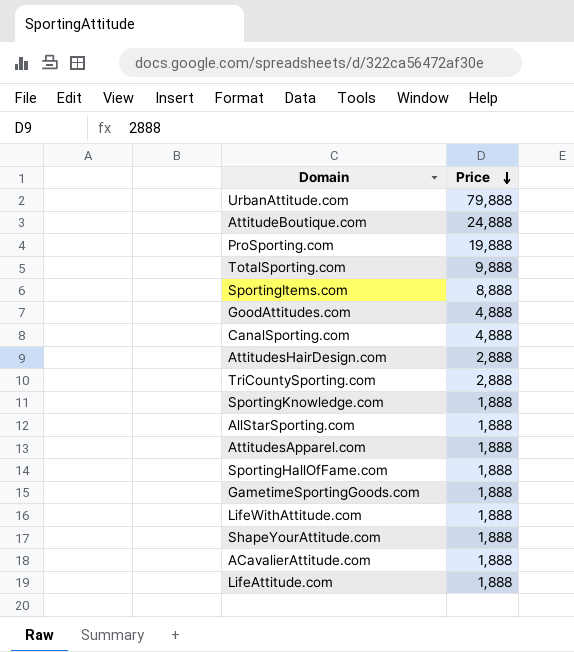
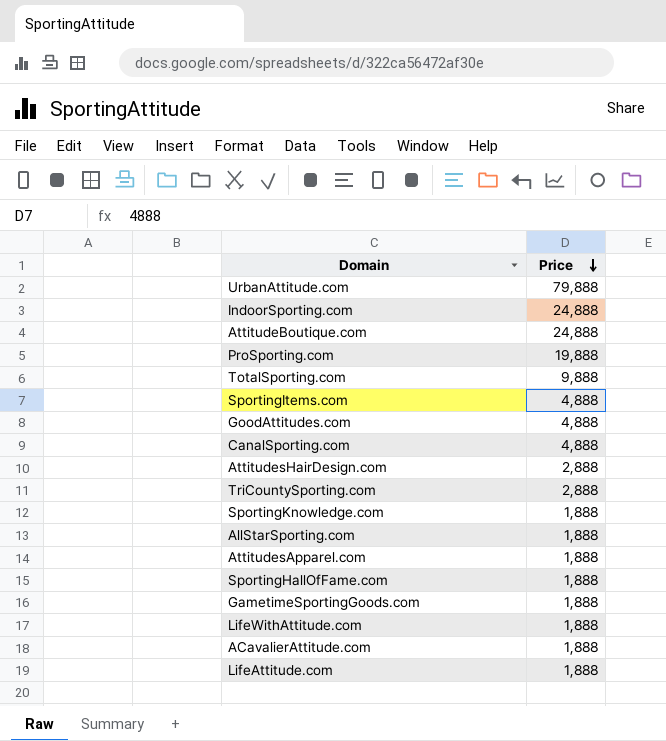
row ShapeYourAttitude.com: 1,888 -> none
row IndoorSporting.com: none -> 24,888
SportingItems.com | Price: 8,888 -> 4,888

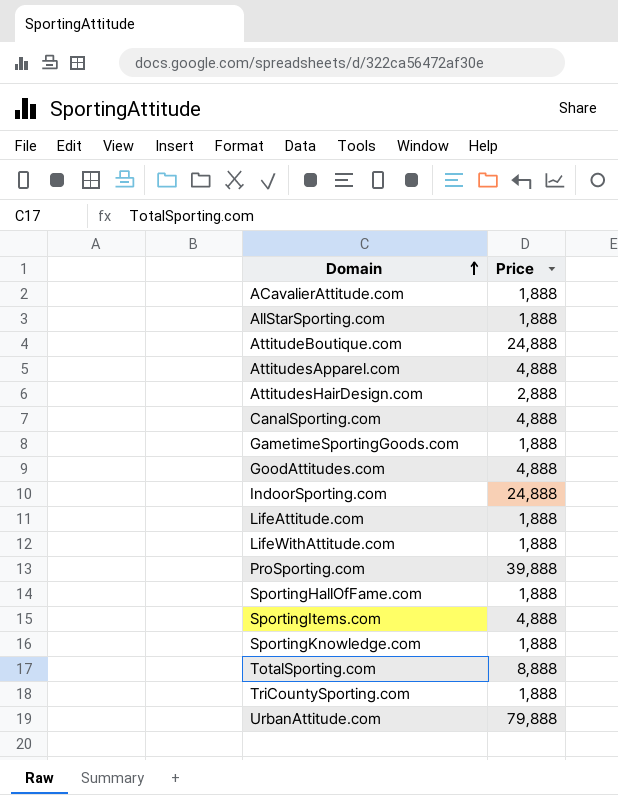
row order: Price descending -> Domain ascending
AttitudesApparel.com | Price: 1,888 -> 4,888
ProSporting.com | Price: 19,888 -> 39,888
TotalSporting.com | Price: 9,888 -> 8,888
TriCountySporting.com | Price: 2,888 -> 1,888

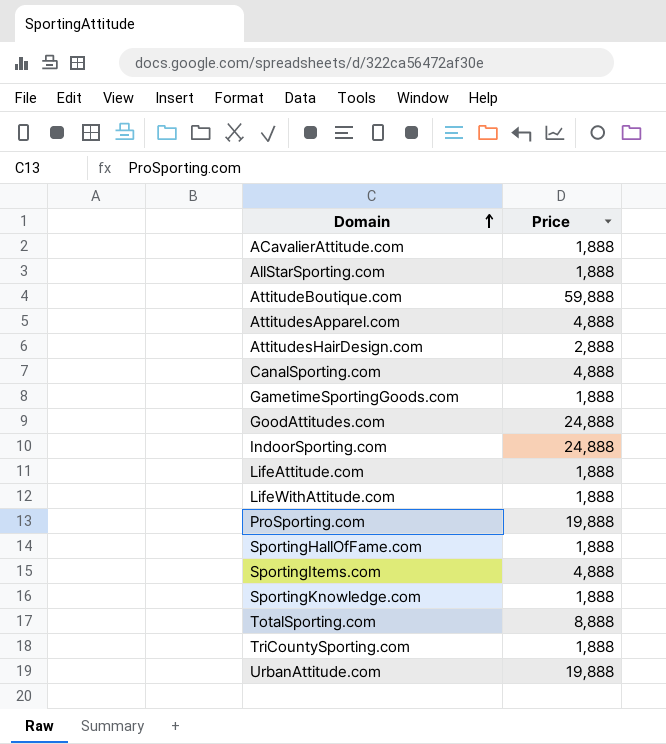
AttitudeBoutique.com | Price: 24,888 -> 59,888
GoodAttitudes.com | Price: 4,888 -> 24,888
ProSporting.com | Price: 39,888 -> 19,888
UrbanAttitude.com | Price: 79,888 -> 19,888

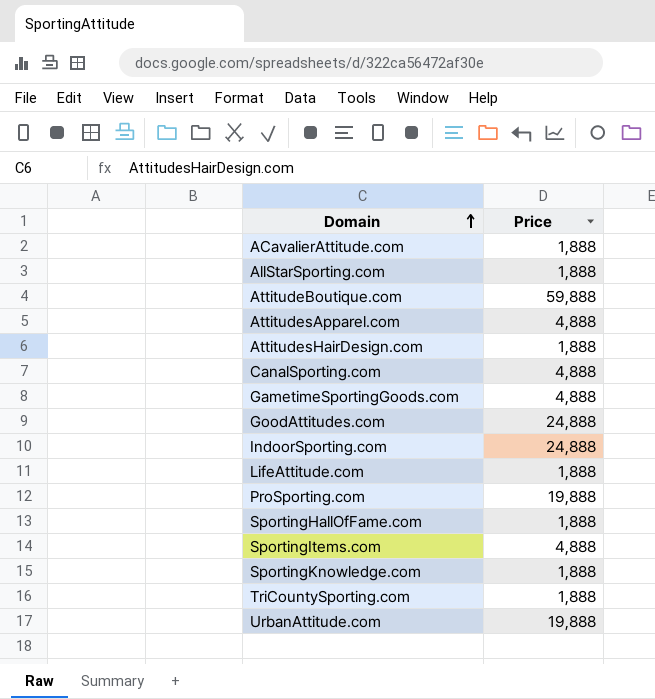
row LifeWithAttitude.com: 1,888 -> none
row TotalSporting.com: 8,888 -> none
AttitudesHairDesign.com | Price: 2,888 -> 1,888
GametimeSportingGoods.com | Price: 1,888 -> 4,888

